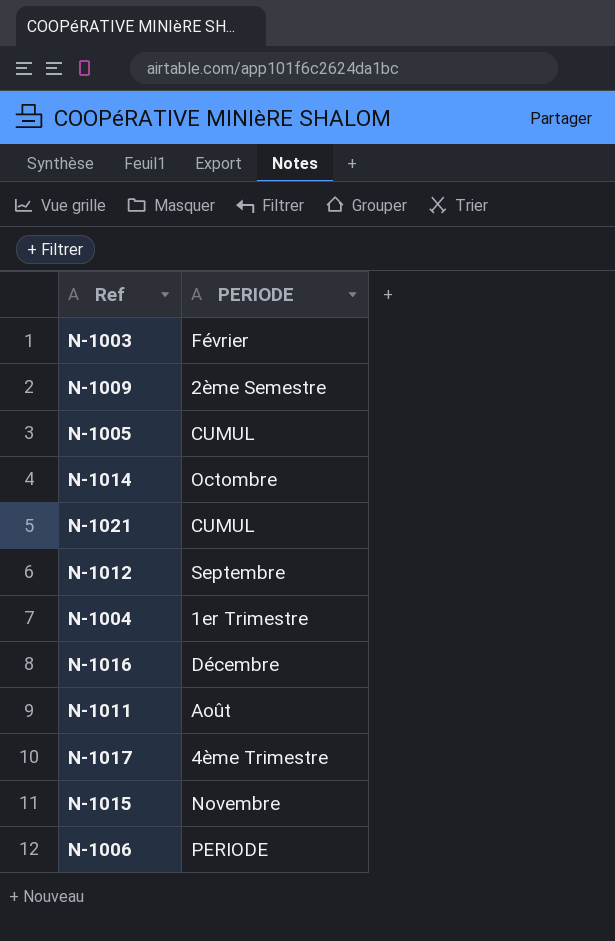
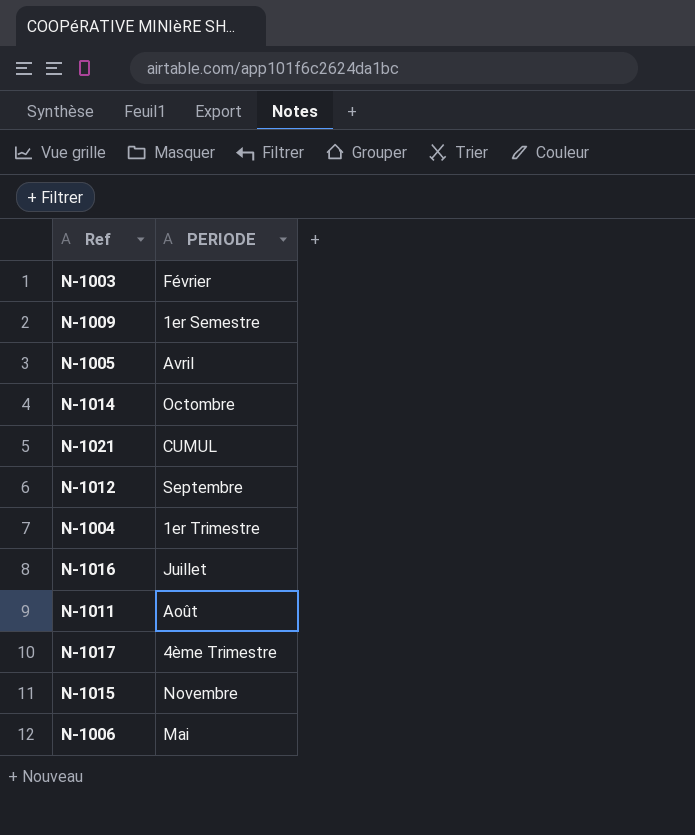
N-1009 | PERIODE: 2ème Semestre -> 1er Semestre
N-1005 | PERIODE: CUMUL -> Avril
N-1016 | PERIODE: Décembre -> Juillet
N-1006 | PERIODE: PERIODE -> Mai

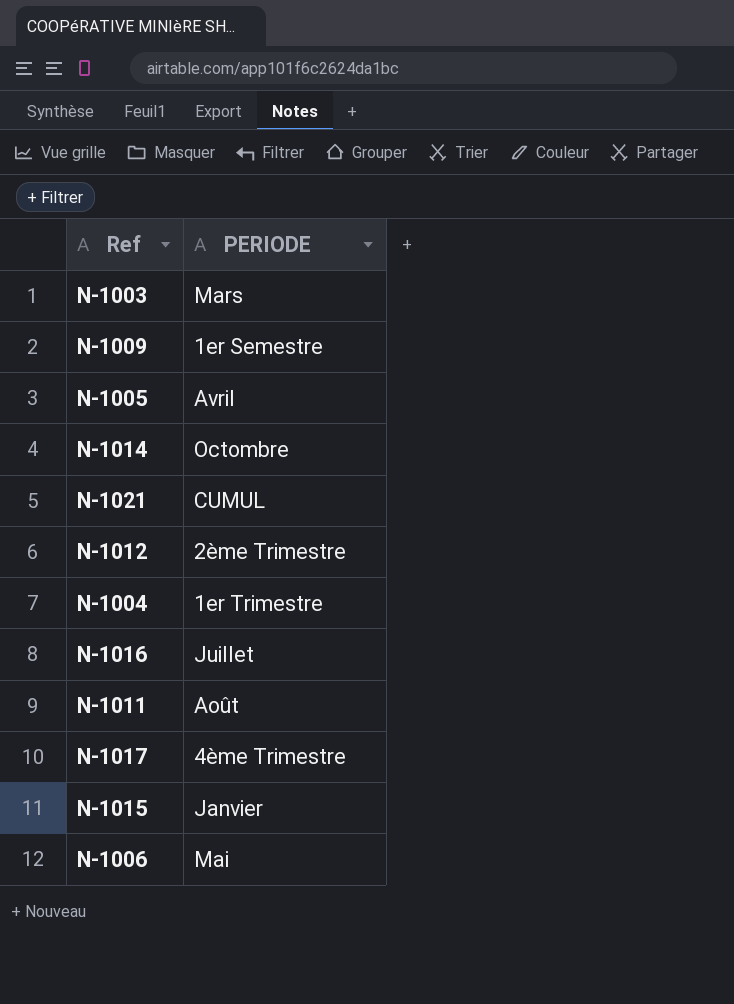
N-1003 | PERIODE: Février -> Mars
N-1012 | PERIODE: Septembre -> 2ème Trimestre
N-1015 | PERIODE: Novembre -> Janvier

